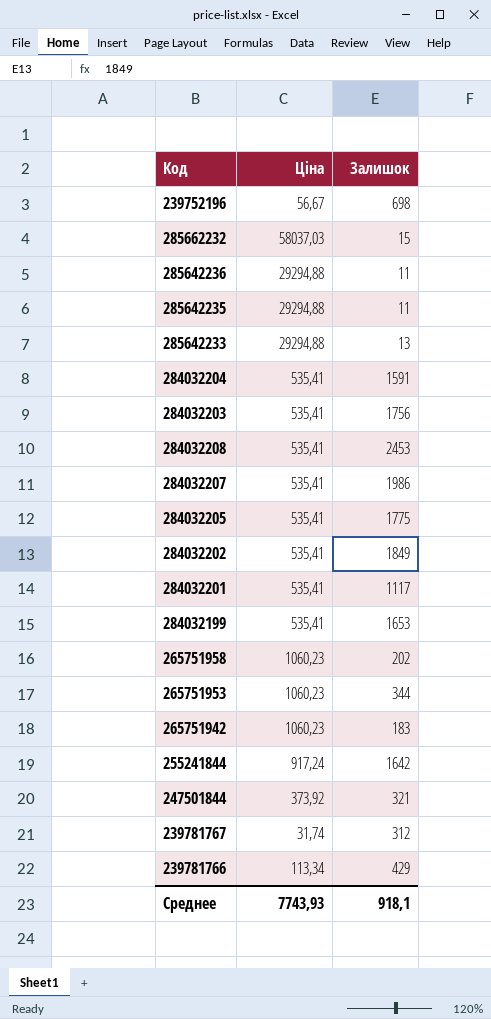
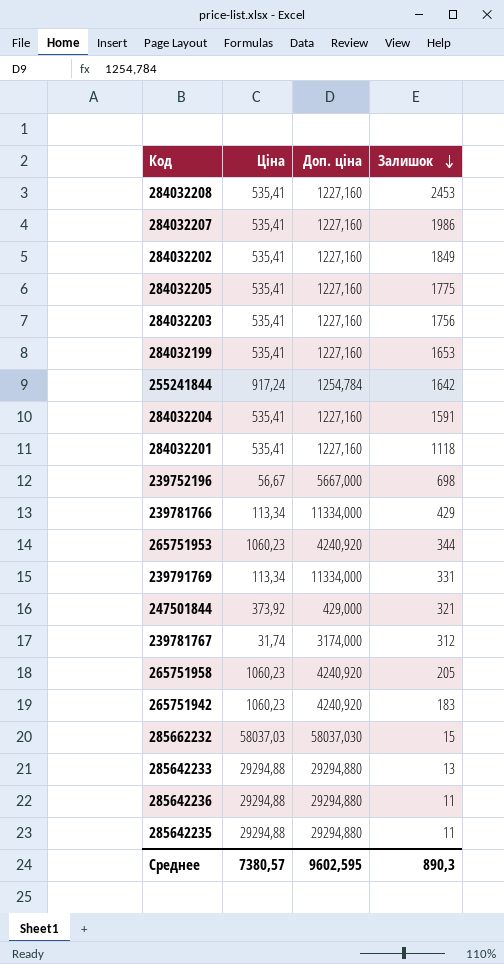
row order: none -> Залишок descending
column Доп. ціна | position: none -> 3
284032201 | Залишок: 1117 -> 1118
row 239791769: none -> 113,34 | 11334,000 | 331
265751958 | Залишок: 202 -> 205
Среднее | Ціна: 7743,93 -> 7380,57
Среднее | Залишок: 918,1 -> 890,3

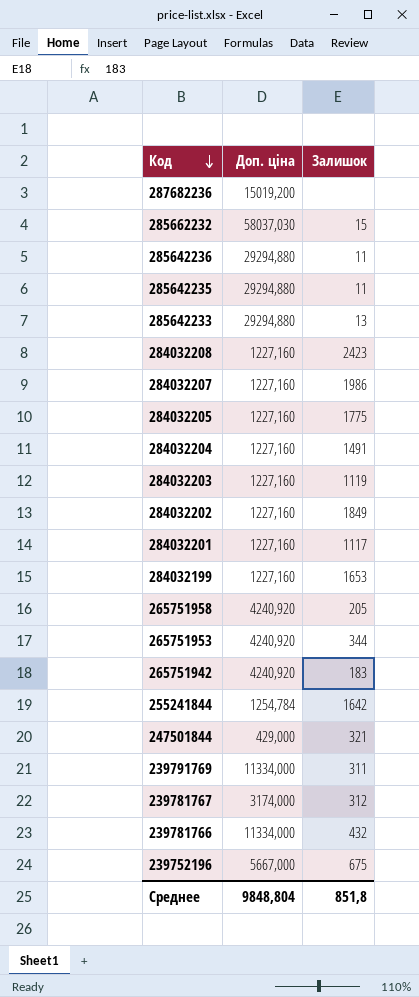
row order: Залишок descending -> Код descending
column Ціна | position: 2 -> none
row 287682236: none -> 15019,200 | none
284032208 | Залишок: 2453 -> 2423
284032204 | Залишок: 1591 -> 1491
284032203 | Залишок: 1756 -> 1119
284032201 | Залишок: 1118 -> 1117
239791769 | Залишок: 331 -> 311
239781766 | Залишок: 429 -> 432
239752196 | Залишок: 698 -> 675
Среднее | Доп. ціна: 9602,595 -> 9848,804
Среднее | Залишок: 890,3 -> 851,8

